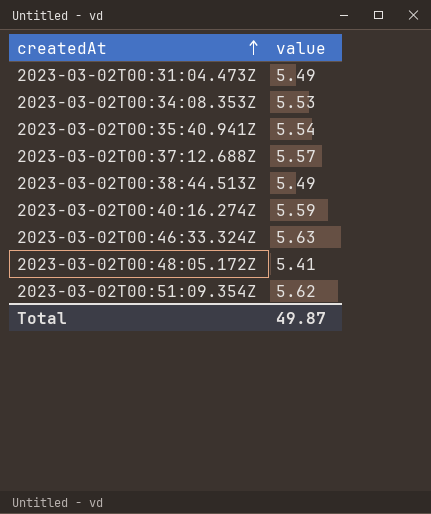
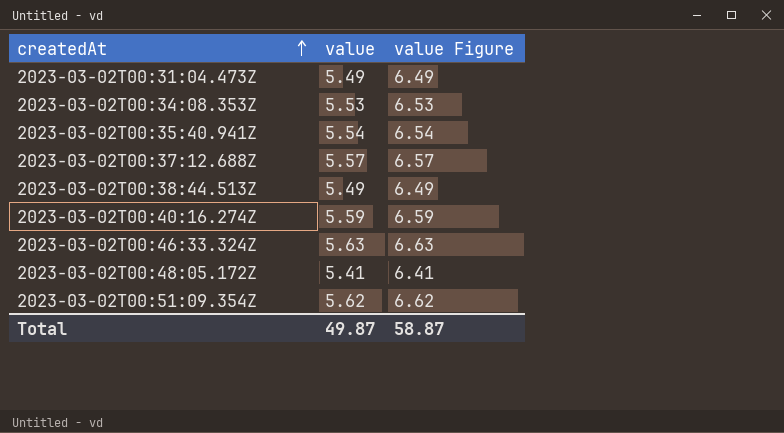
column value Figure | formula: none -> [value] + 1

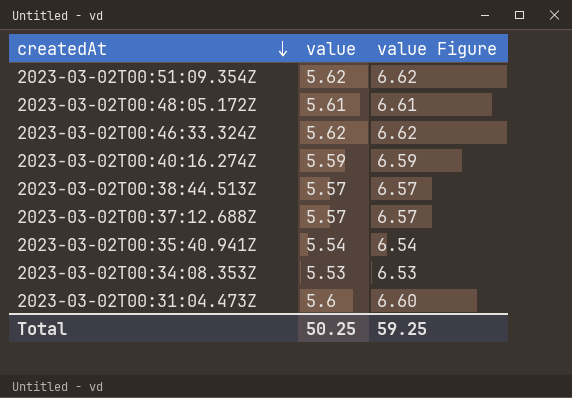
row order: createdAt ascending -> createdAt descending
2023-03-02T00:48:05.172Z | value: 5.41 -> 5.61
2023-03-02T00:48:05.172Z | value Figure: 6.41 -> 6.61
2023-03-02T00:46:33.324Z | value: 5.63 -> 5.62
2023-03-02T00:46:33.324Z | value Figure: 6.63 -> 6.62
2023-03-02T00:38:44.513Z | value: 5.49 -> 5.57
2023-03-02T00:38:44.513Z | value Figure: 6.49 -> 6.57
2023-03-02T00:31:04.473Z | value: 5.49 -> 5.6
2023-03-02T00:31:04.473Z | value Figure: 6.49 -> 6.60
Total | value: 49.87 -> 50.25
Total | value Figure: 58.87 -> 59.25

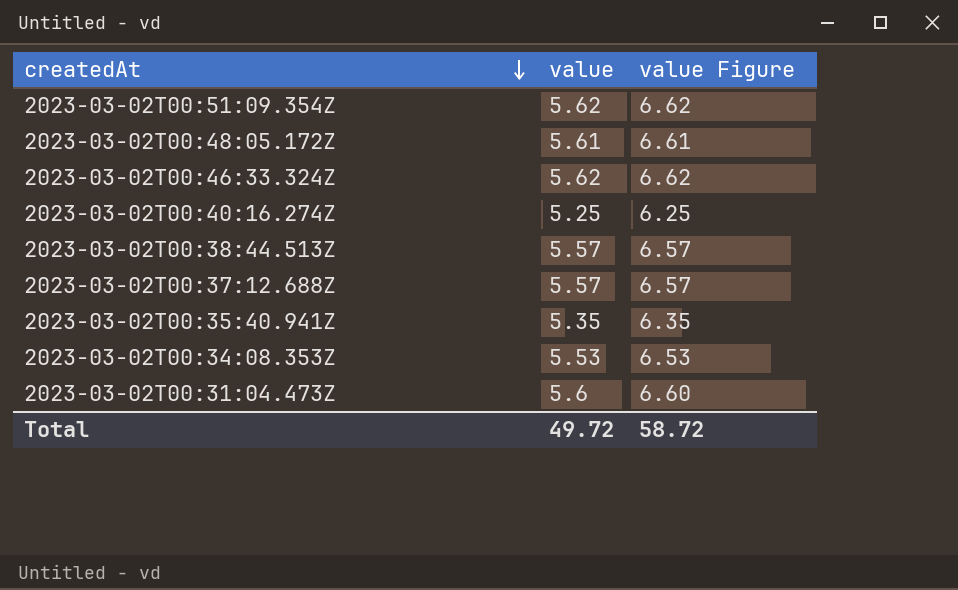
2023-03-02T00:40:16.274Z | value: 5.59 -> 5.25
2023-03-02T00:40:16.274Z | value Figure: 6.59 -> 6.25
2023-03-02T00:35:40.941Z | value: 5.54 -> 5.35
2023-03-02T00:35:40.941Z | value Figure: 6.54 -> 6.35
Total | value: 50.25 -> 49.72
Total | value Figure: 59.25 -> 58.72

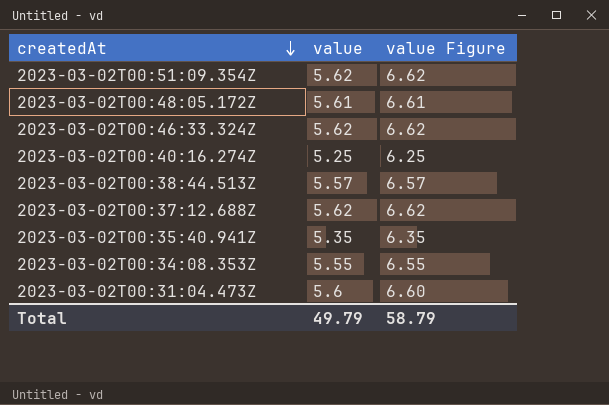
2023-03-02T00:37:12.688Z | value: 5.57 -> 5.62
2023-03-02T00:37:12.688Z | value Figure: 6.57 -> 6.62
2023-03-02T00:34:08.353Z | value: 5.53 -> 5.55
2023-03-02T00:34:08.353Z | value Figure: 6.53 -> 6.55
Total | value: 49.72 -> 49.79
Total | value Figure: 58.72 -> 58.79

